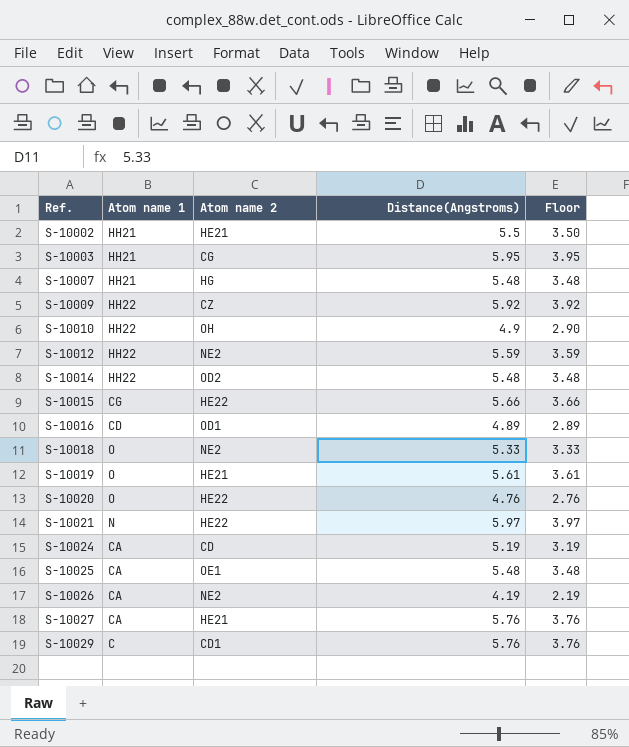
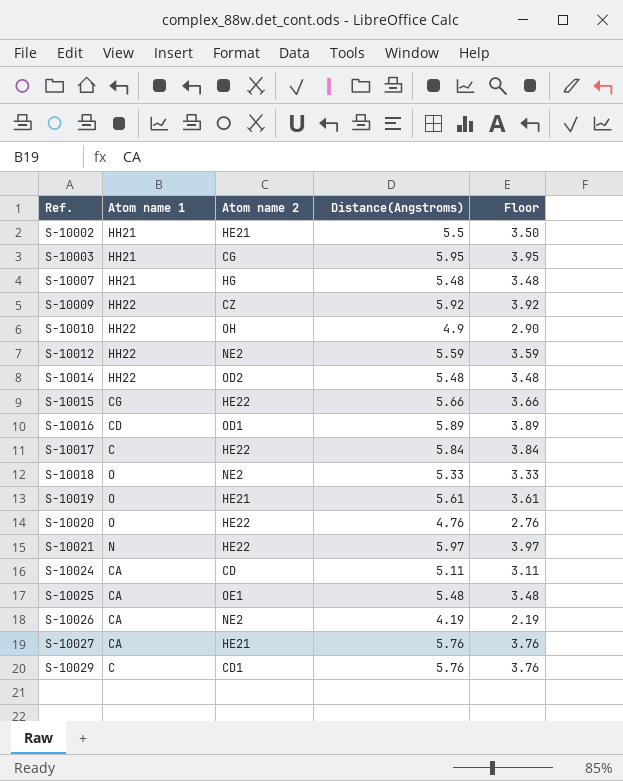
S-10016 | Distance(Angstroms): 4.89 -> 5.89
S-10016 | Floor: 2.89 -> 3.89
row S-10017: none -> C | HE22 | 5.84 | 3.84
S-10024 | Distance(Angstroms): 5.19 -> 5.11
S-10024 | Floor: 3.19 -> 3.11

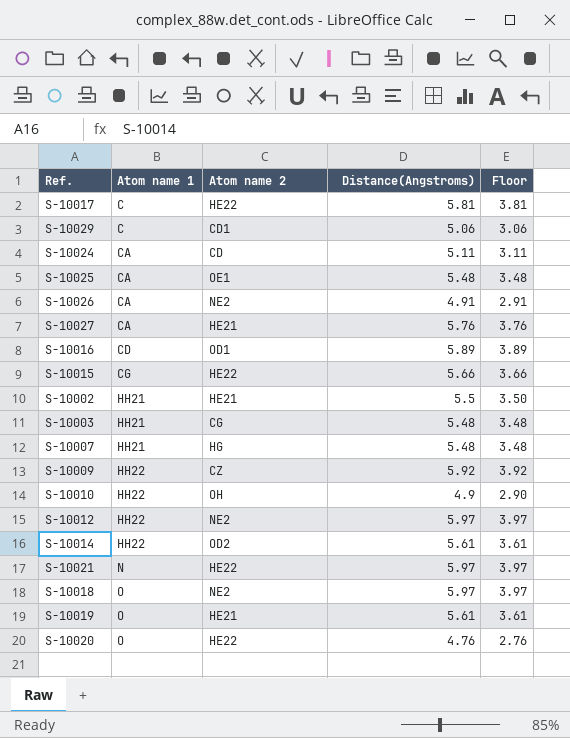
row order: Ref. ascending -> Atom name 1 ascending
S-10017 | Distance(Angstroms): 5.84 -> 5.81
S-10017 | Floor: 3.84 -> 3.81
S-10029 | Distance(Angstroms): 5.76 -> 5.06
S-10029 | Floor: 3.76 -> 3.06
S-10026 | Distance(Angstroms): 4.19 -> 4.91
S-10026 | Floor: 2.19 -> 2.91
S-10003 | Distance(Angstroms): 5.95 -> 5.48
S-10003 | Floor: 3.95 -> 3.48
S-10012 | Distance(Angstroms): 5.59 -> 5.97
S-10012 | Floor: 3.59 -> 3.97
S-10014 | Distance(Angstroms): 5.48 -> 5.61
S-10014 | Floor: 3.48 -> 3.61
S-10018 | Distance(Angstroms): 5.33 -> 5.97
S-10018 | Floor: 3.33 -> 3.97

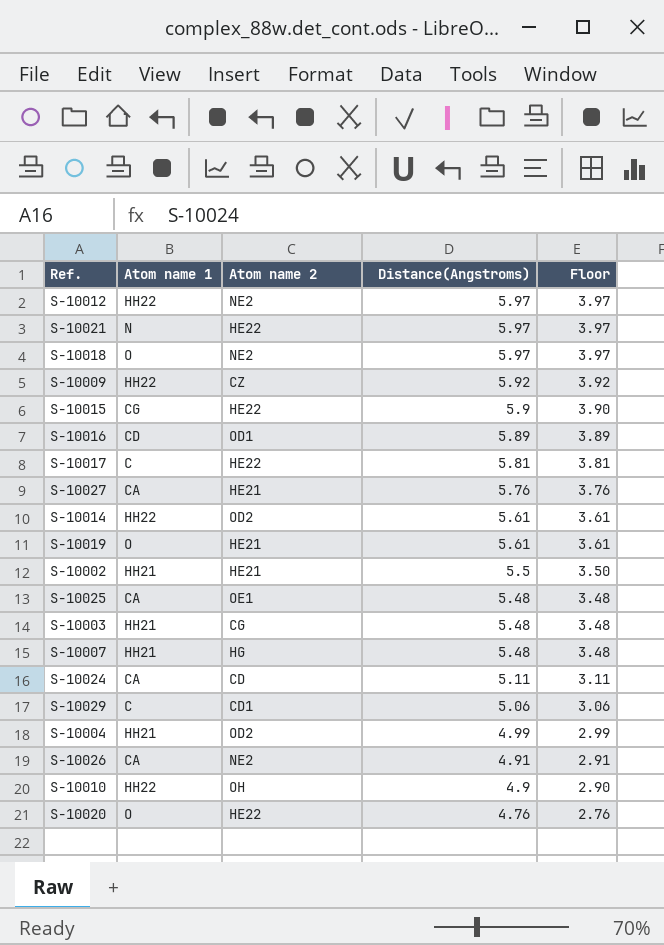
row order: Atom name 1 ascending -> Distance(Angstroms) descending
S-10015 | Distance(Angstroms): 5.66 -> 5.9
S-10015 | Floor: 3.66 -> 3.90
row S-10004: none -> HH21 | OD2 | 4.99 | 2.99

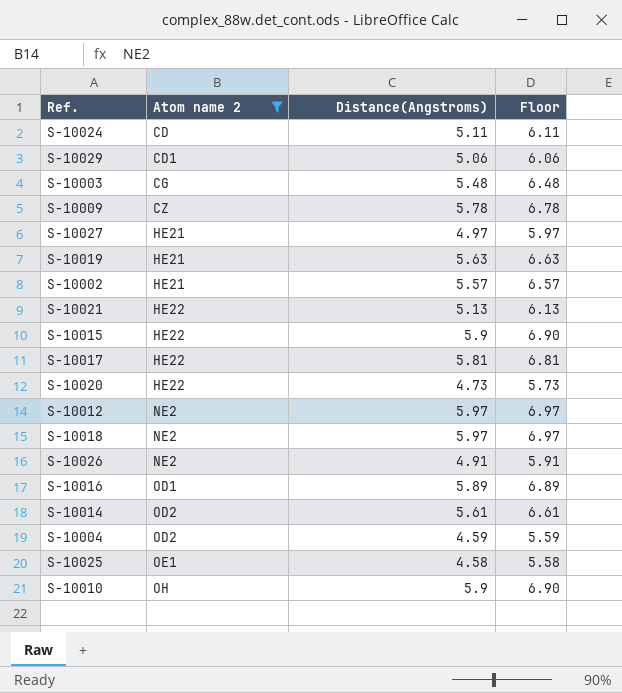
filter: none -> Atom name 2 != HG
row order: Distance(Angstroms) descending -> Atom name 2 ascending
column Atom name 1 | position: 2 -> none
column Floor | formula: [Distance(Angstroms)] - 2 -> [Distance(Angstroms)] + 1
S-10009 | Distance(Angstroms): 5.92 -> 5.78
S-10027 | Distance(Angstroms): 5.76 -> 4.97
S-10019 | Distance(Angstroms): 5.61 -> 5.63
S-10002 | Distance(Angstroms): 5.5 -> 5.57
S-10021 | Distance(Angstroms): 5.97 -> 5.13
S-10020 | Distance(Angstroms): 4.76 -> 4.73
S-10004 | Distance(Angstroms): 4.99 -> 4.59
S-10025 | Distance(Angstroms): 5.48 -> 4.58
S-10010 | Distance(Angstroms): 4.9 -> 5.9

